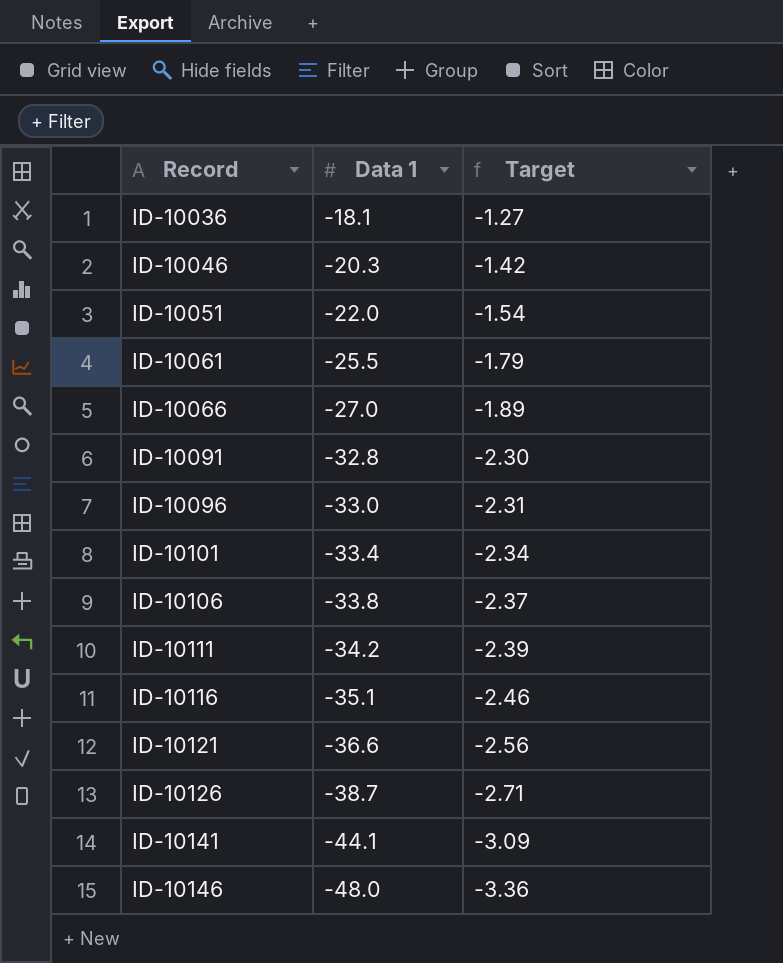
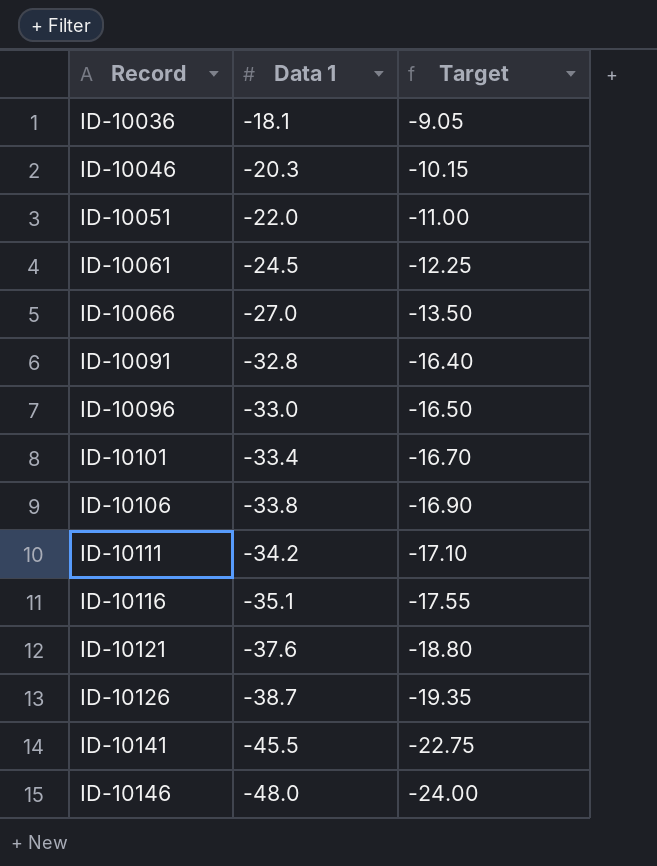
column Target | formula: [Data 1] * 0.07 -> [Data 1] * 0.5
ID-10061 | Data 1: -25.5 -> -24.5
ID-10121 | Data 1: -36.6 -> -37.6
ID-10141 | Data 1: -44.1 -> -45.5

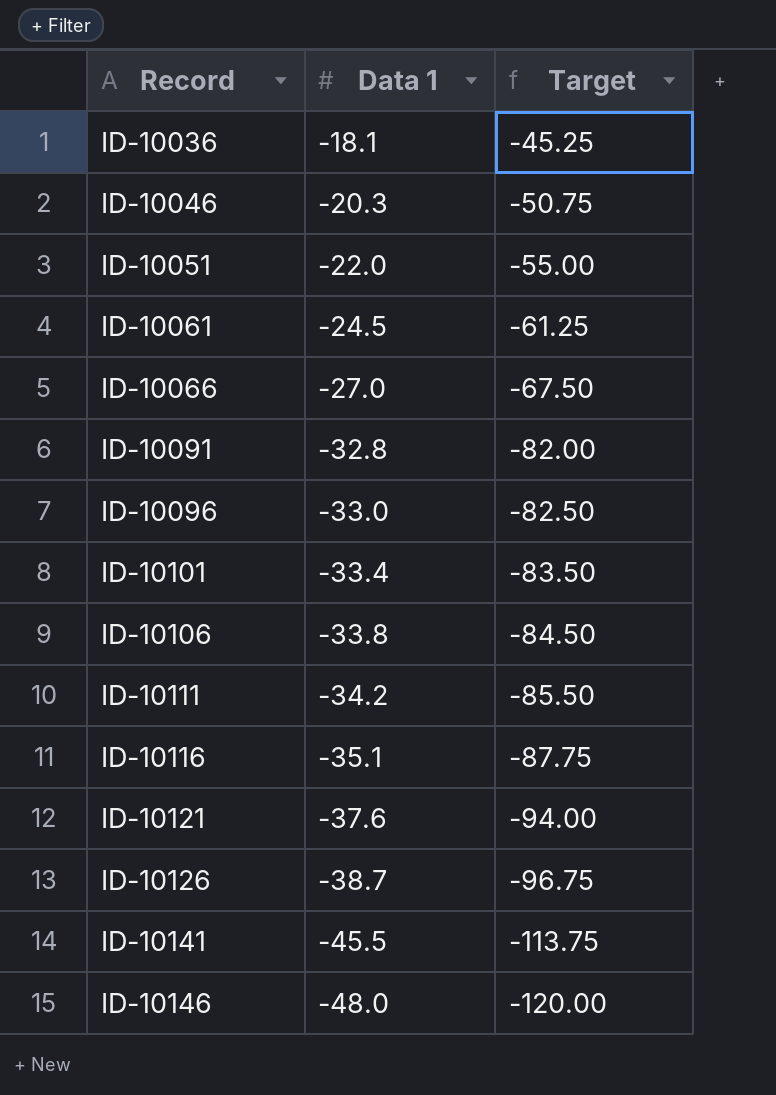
column Target | formula: [Data 1] * 0.5 -> [Data 1] * 2.5

